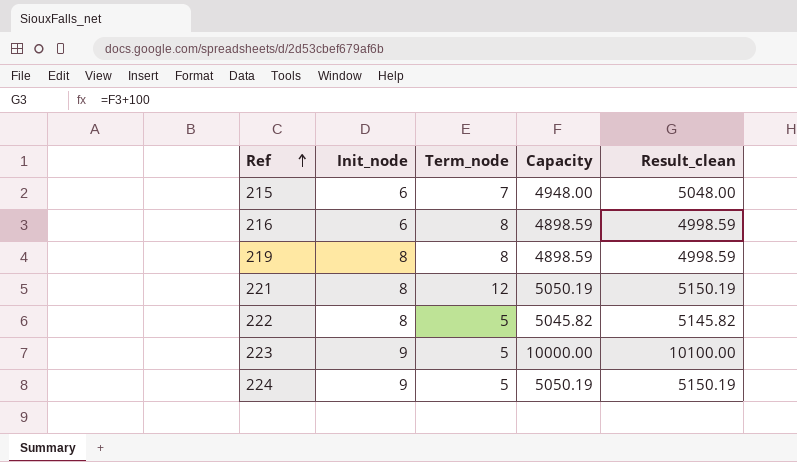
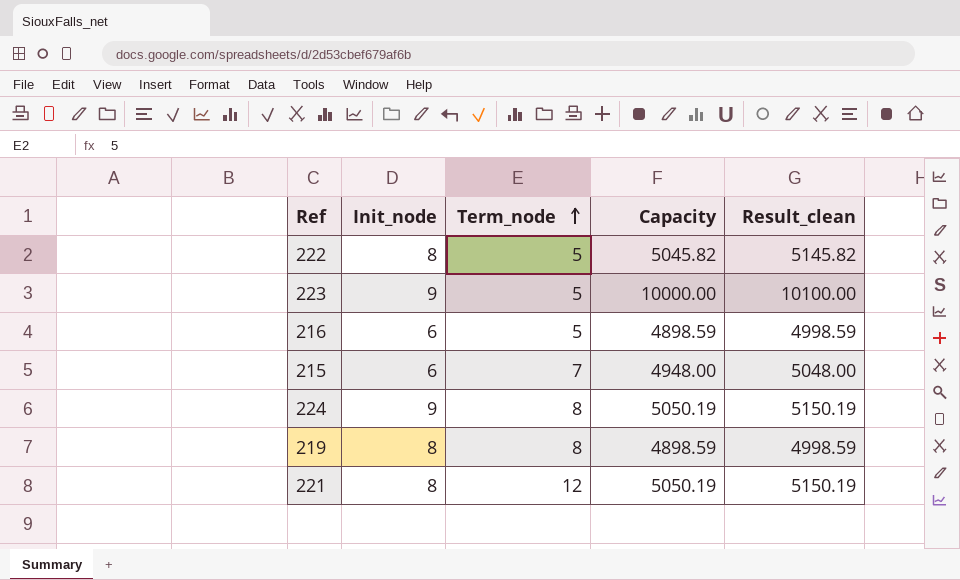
row order: Ref ascending -> Term_node ascending
216 | Term_node: 8 -> 5
224 | Term_node: 5 -> 8

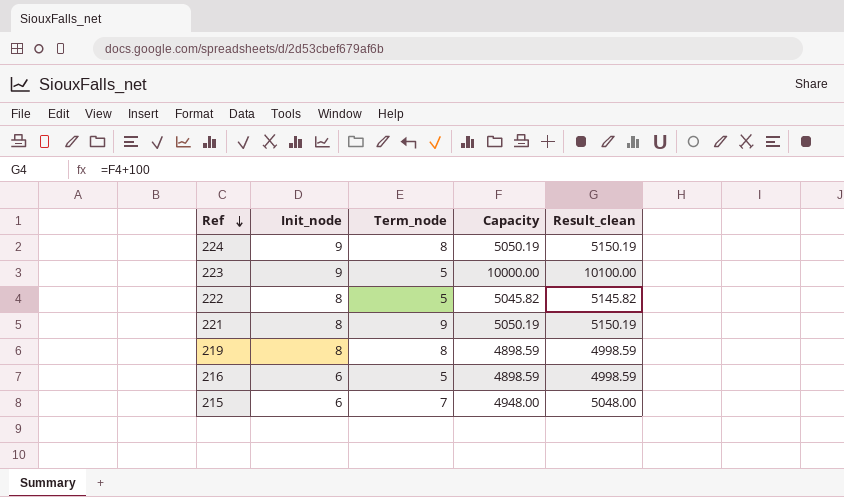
row order: Term_node ascending -> Ref descending
221 | Term_node: 12 -> 9

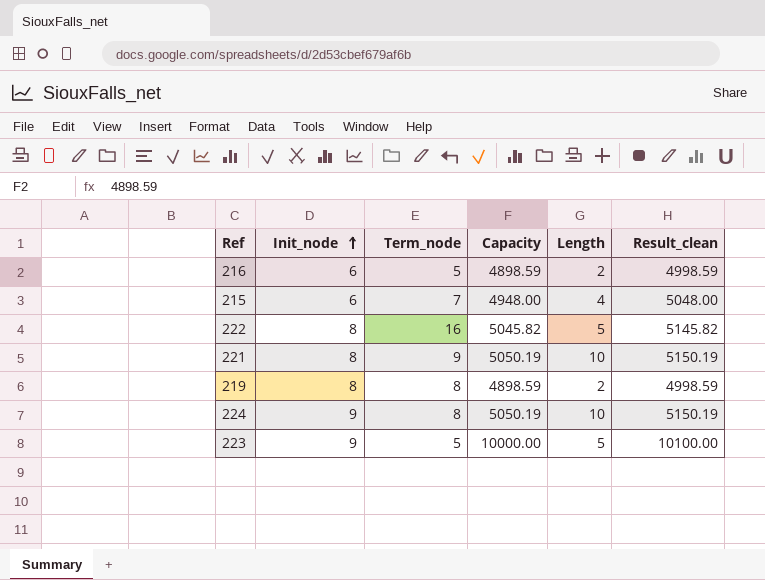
row order: Ref descending -> Init_node ascending
column Length | position: none -> 5
222 | Term_node: 5 -> 16

